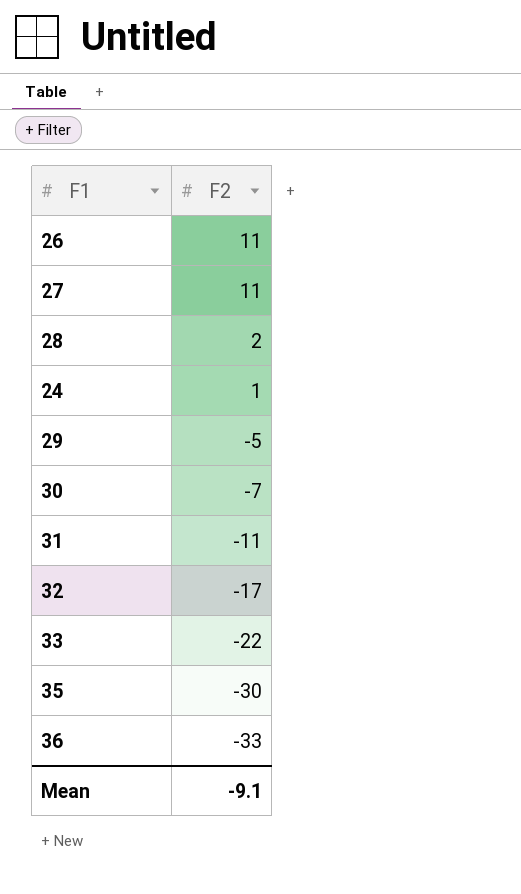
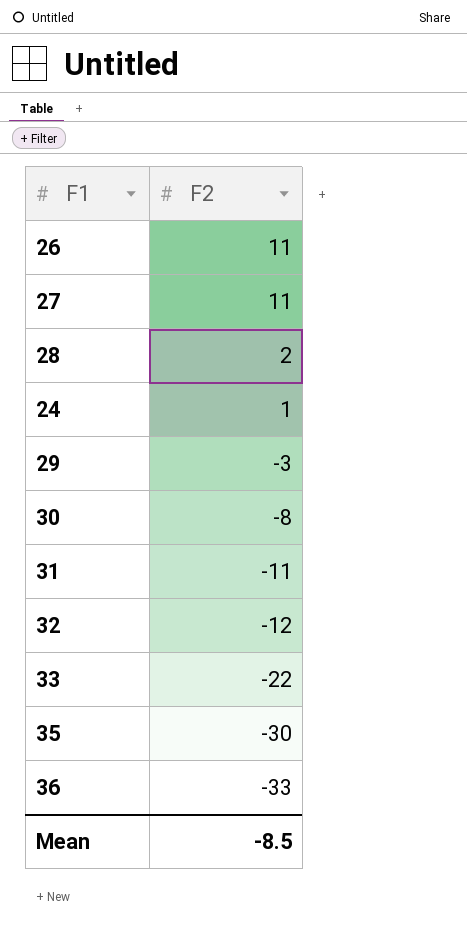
29 | F2: -5 -> -3
30 | F2: -7 -> -8
32 | F2: -17 -> -12
Mean | F2: -9.1 -> -8.5

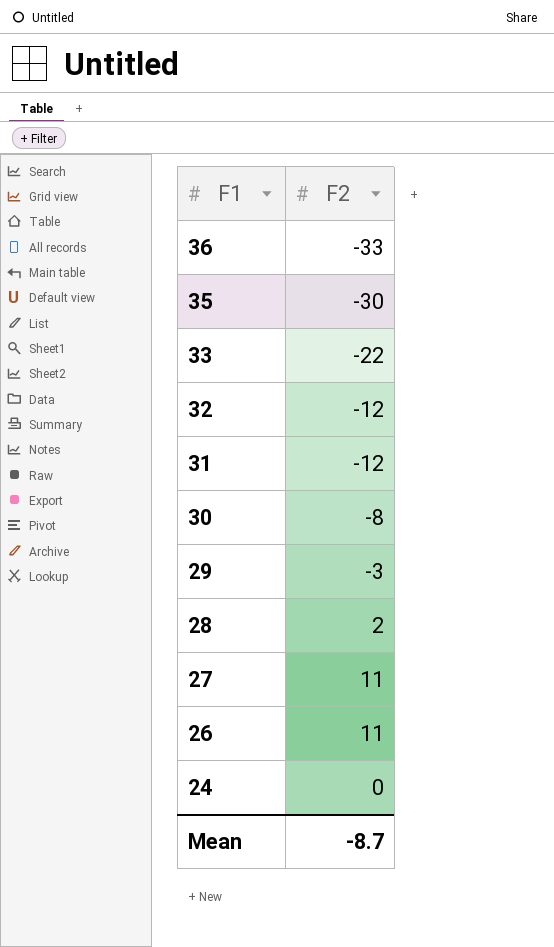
row order: F2 descending -> F1 descending
31 | F2: -11 -> -12
24 | F2: 1 -> 0
Mean | F2: -8.5 -> -8.7

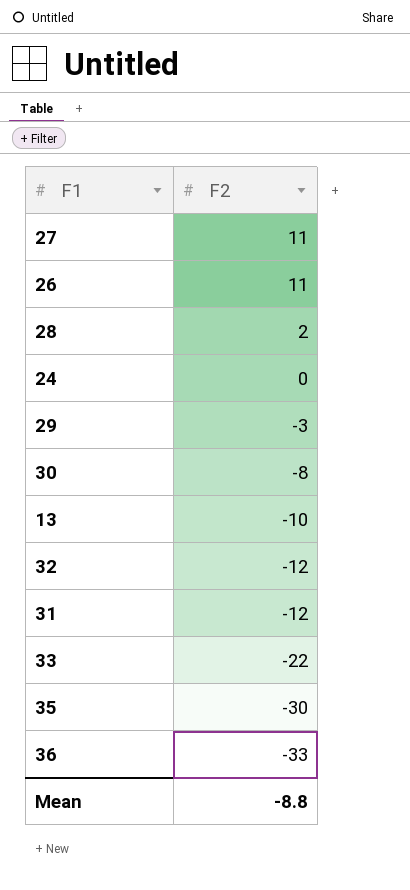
row order: F1 descending -> F2 descending
row 13: none -> -10
Mean | F2: -8.7 -> -8.8

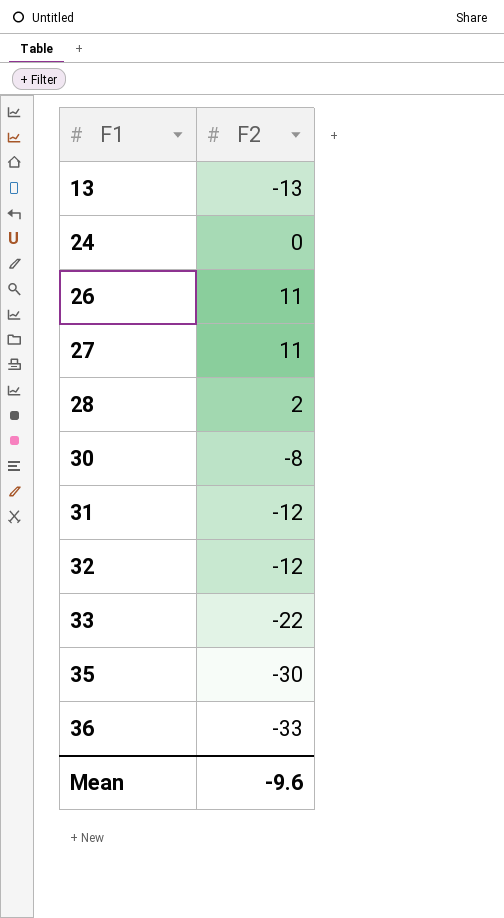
row order: F2 descending -> F1 ascending
row 29: -3 -> none
13 | F2: -10 -> -13
Mean | F2: -8.8 -> -9.6

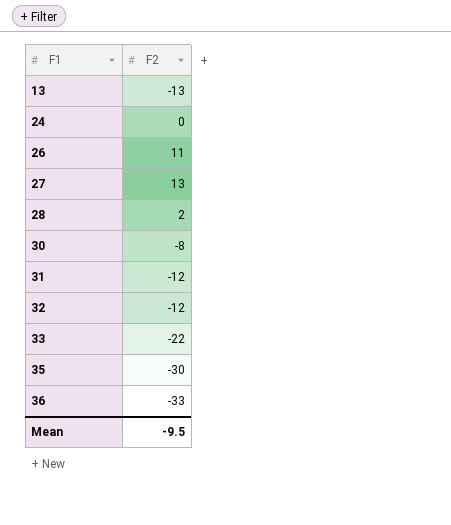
27 | F2: 11 -> 13
Mean | F2: -9.6 -> -9.5

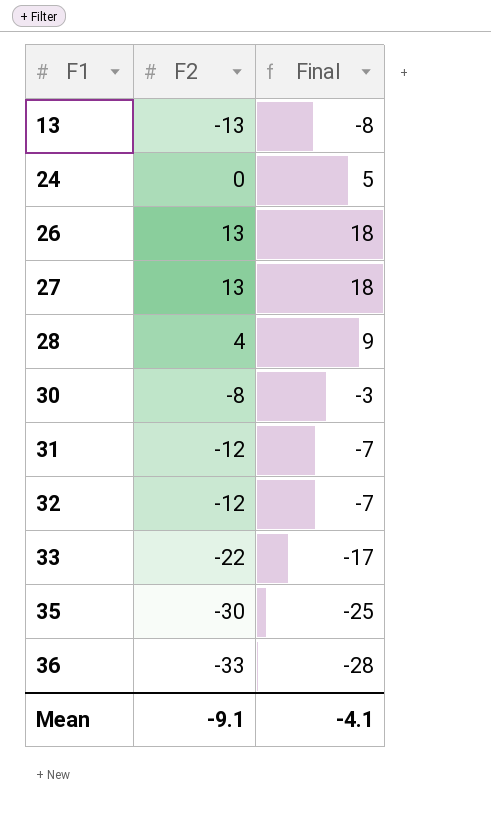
column Final | formula: none -> [F2] + 5
26 | F2: 11 -> 13
28 | F2: 2 -> 4
Mean | F2: -9.5 -> -9.1

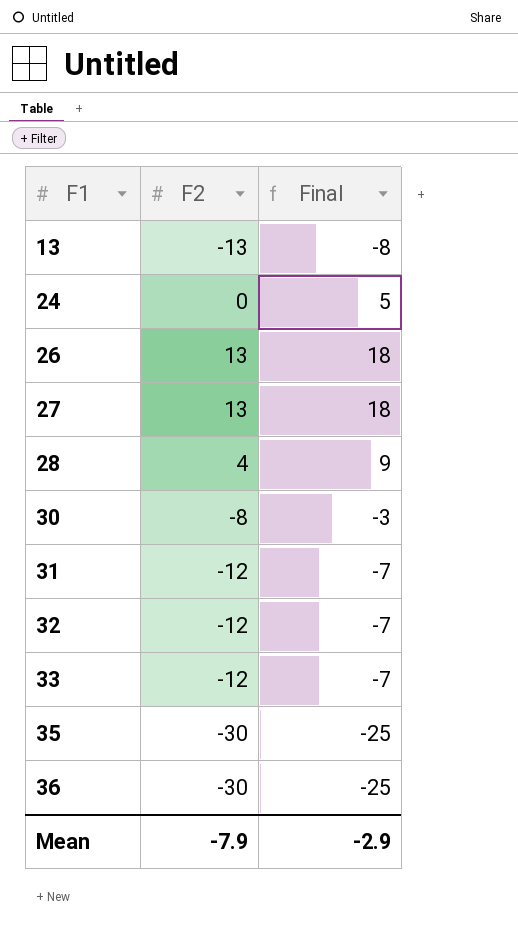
33 | F2: -22 -> -12
33 | Final: -17 -> -7
36 | F2: -33 -> -30
36 | Final: -28 -> -25
Mean | F2: -9.1 -> -7.9
Mean | Final: -4.1 -> -2.9

